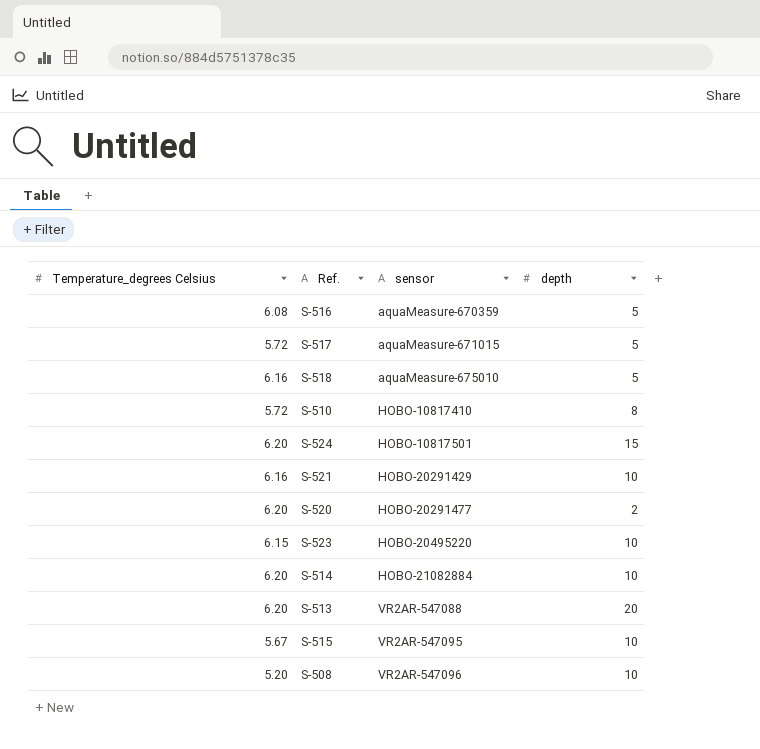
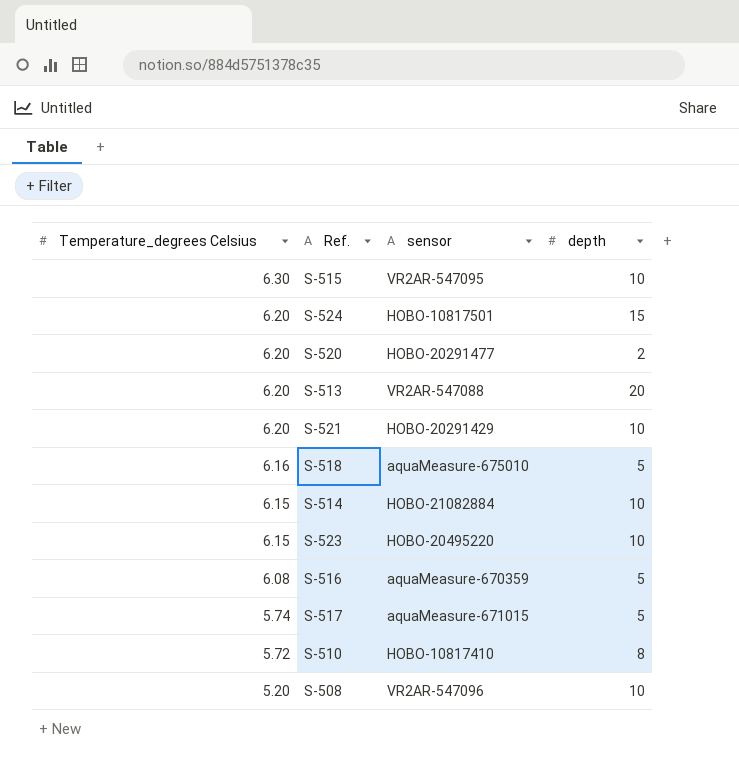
row order: sensor ascending -> Temperature_degrees Celsius descending
S-515 | Temperature_degrees Celsius: 5.67 -> 6.30
S-521 | Temperature_degrees Celsius: 6.16 -> 6.20
S-514 | Temperature_degrees Celsius: 6.20 -> 6.15
S-517 | Temperature_degrees Celsius: 5.72 -> 5.74

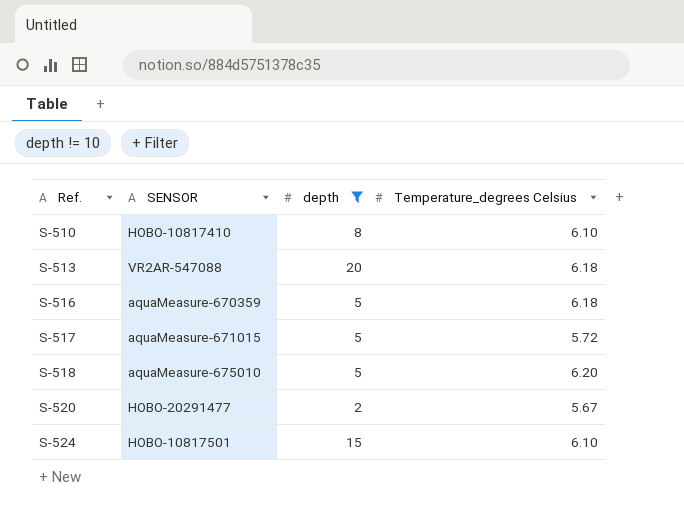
filter: none -> depth != 10
row order: Temperature_degrees Celsius descending -> Ref. ascending
column name: sensor -> SENSOR
column Temperature_degrees Celsius | position: 1 -> 4
S-510 | Temperature_degrees Celsius: 5.72 -> 6.10
S-513 | Temperature_degrees Celsius: 6.20 -> 6.18
S-516 | Temperature_degrees Celsius: 6.08 -> 6.18
S-517 | Temperature_degrees Celsius: 5.74 -> 5.72
S-518 | Temperature_degrees Celsius: 6.16 -> 6.20
S-520 | Temperature_degrees Celsius: 6.20 -> 5.67
S-524 | Temperature_degrees Celsius: 6.20 -> 6.10

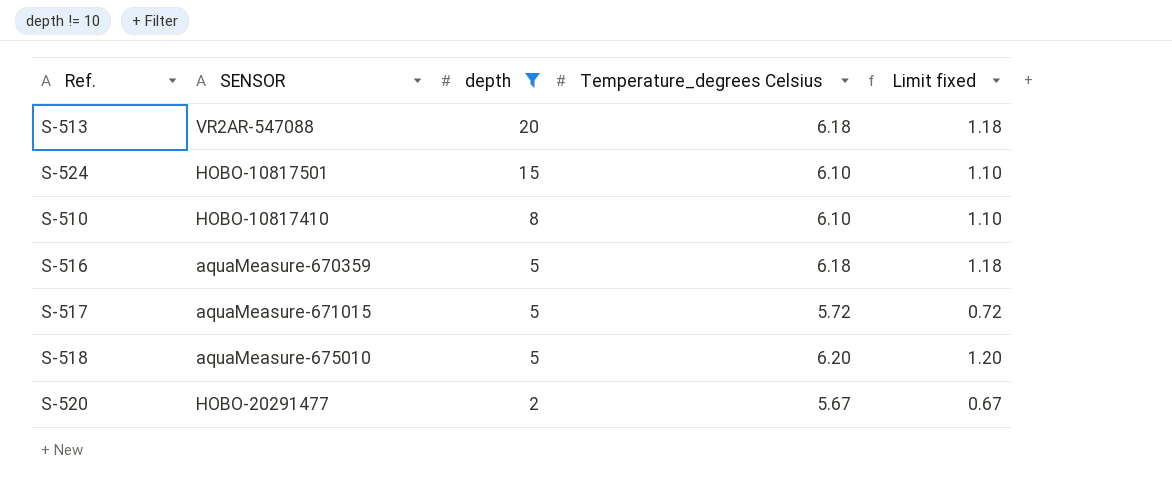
row order: Ref. ascending -> depth descending
column Limit fixed | formula: none -> [Temperature_degrees Celsius] - 5

